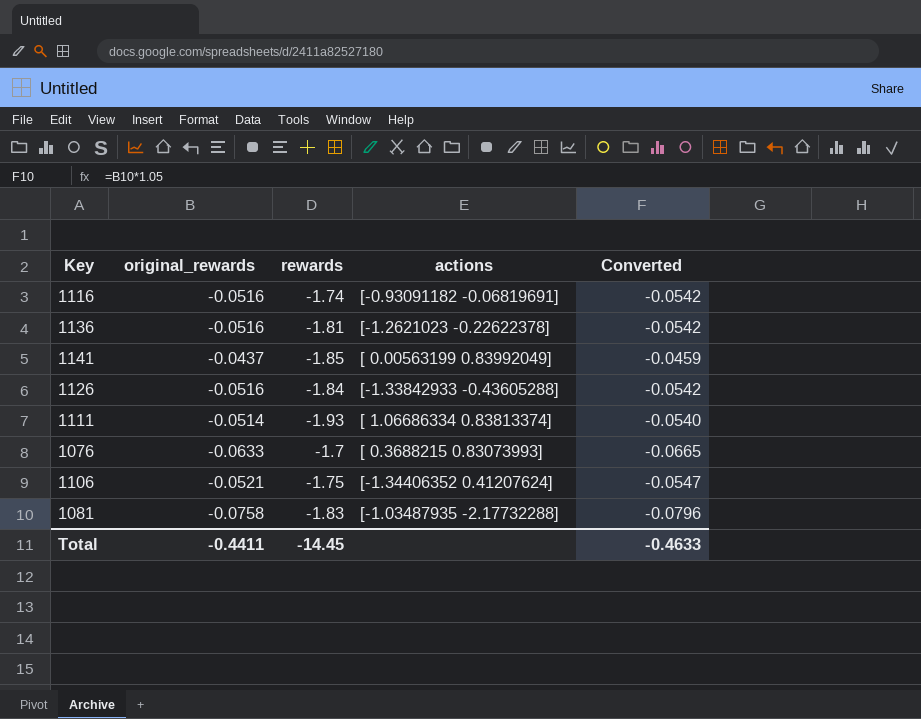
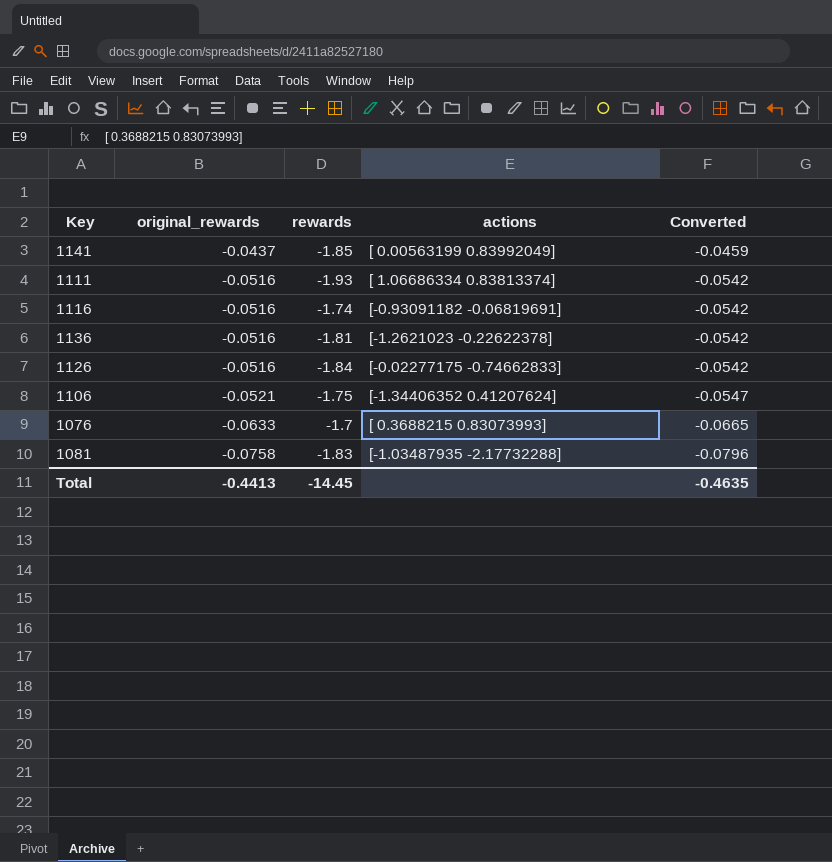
row order: none -> original_rewards descending
1111 | original_rewards: -0.0514 -> -0.0516
1111 | Converted: -0.0540 -> -0.0542
1126 | actions: [-1.33842933 -0.43605288] -> [-0.02277175 -0.74662833]
Total | original_rewards: -0.4411 -> -0.4413
Total | Converted: -0.4633 -> -0.4635

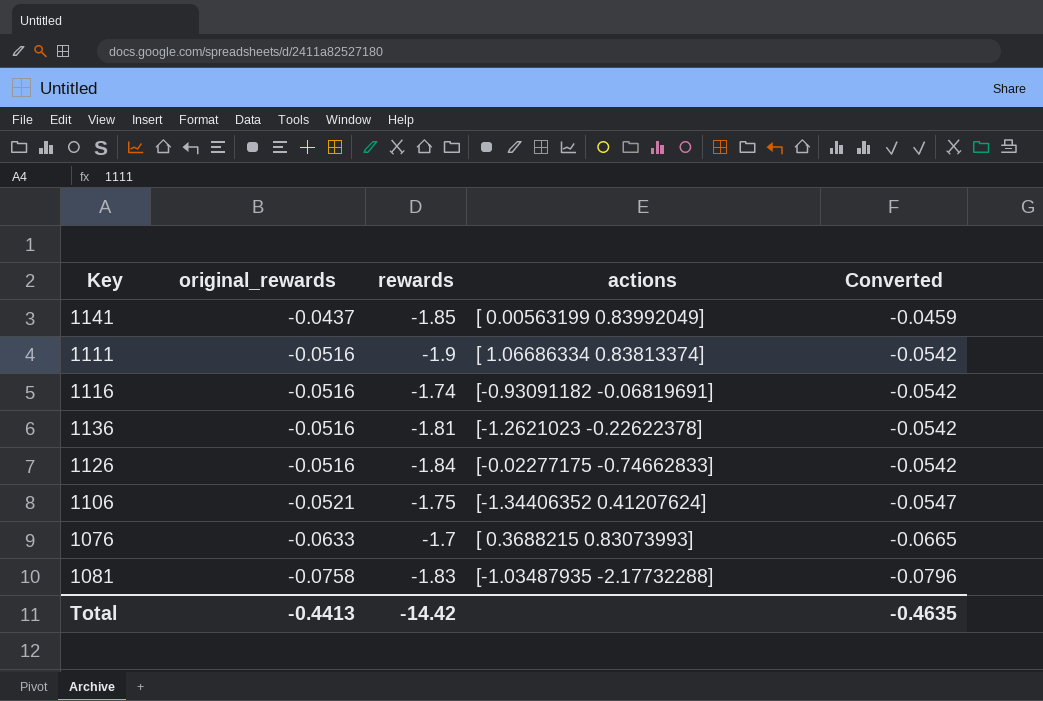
1111 | rewards: -1.93 -> -1.9
Total | rewards: -14.45 -> -14.42

